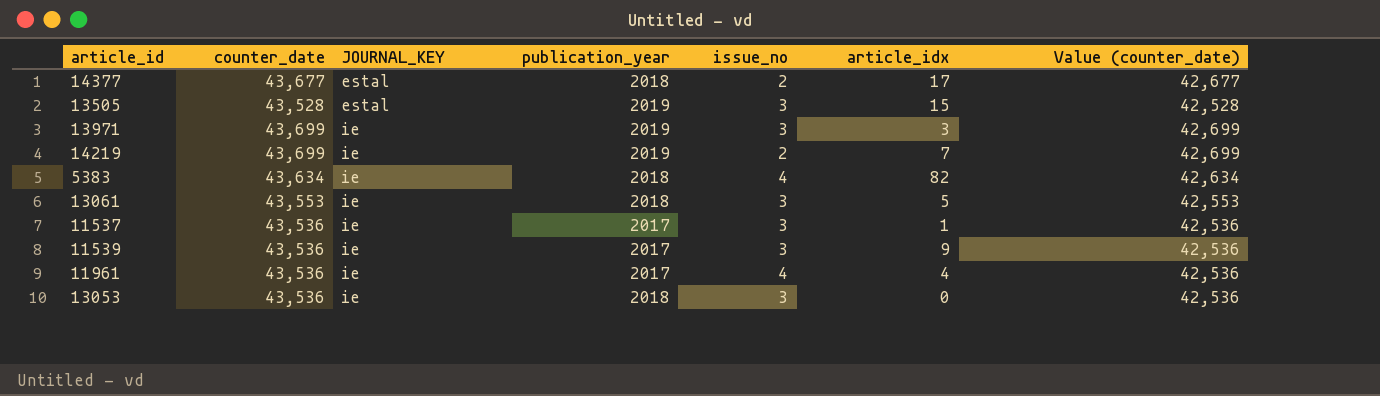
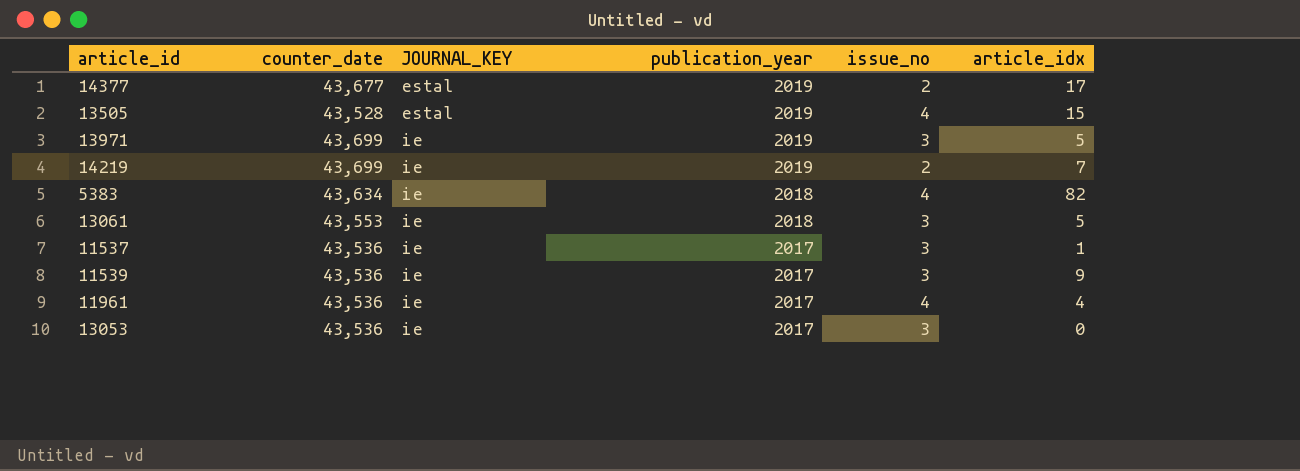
column Value (counter_date) | formula: [counter_date] - 1000 -> none
14377 | publication_year: 2018 -> 2019
13505 | issue_no: 3 -> 4
13971 | article_idx: 3 -> 5
13053 | publication_year: 2018 -> 2017

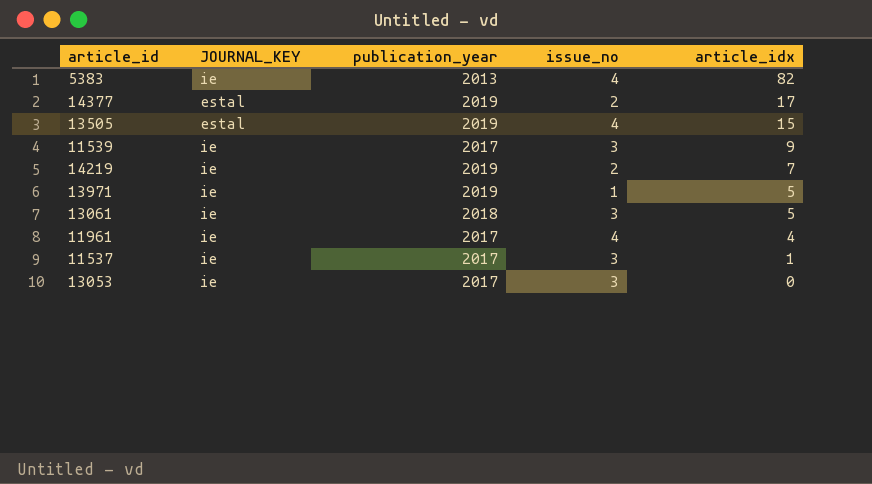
row order: JOURNAL_KEY ascending -> article_idx descending
column counter_date | position: 2 -> none
5383 | publication_year: 2018 -> 2013
13971 | issue_no: 3 -> 1

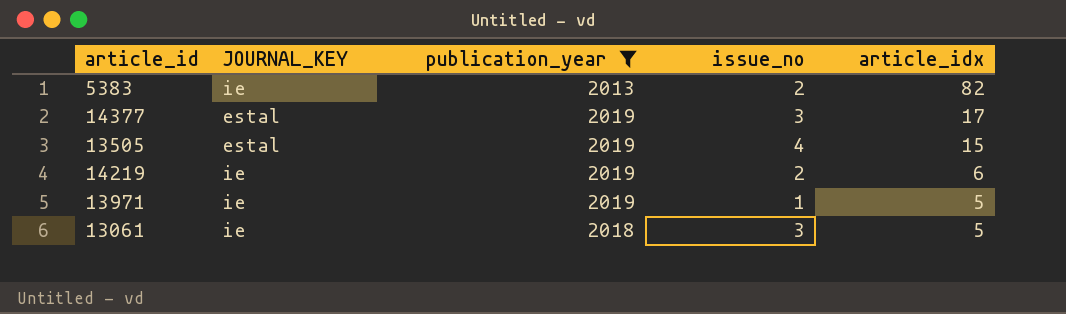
filter: none -> publication_year != 2017
5383 | issue_no: 4 -> 2
14377 | issue_no: 2 -> 3
14219 | article_idx: 7 -> 6

